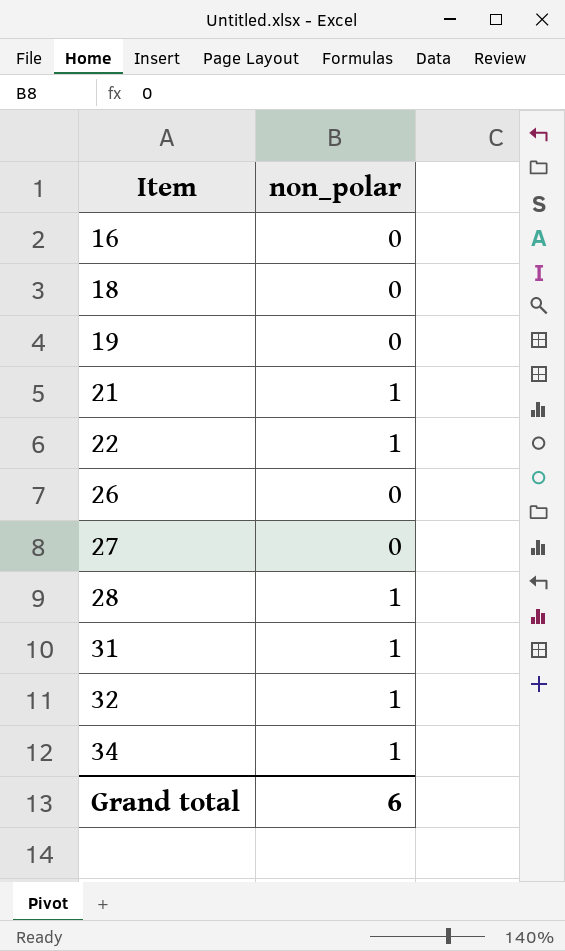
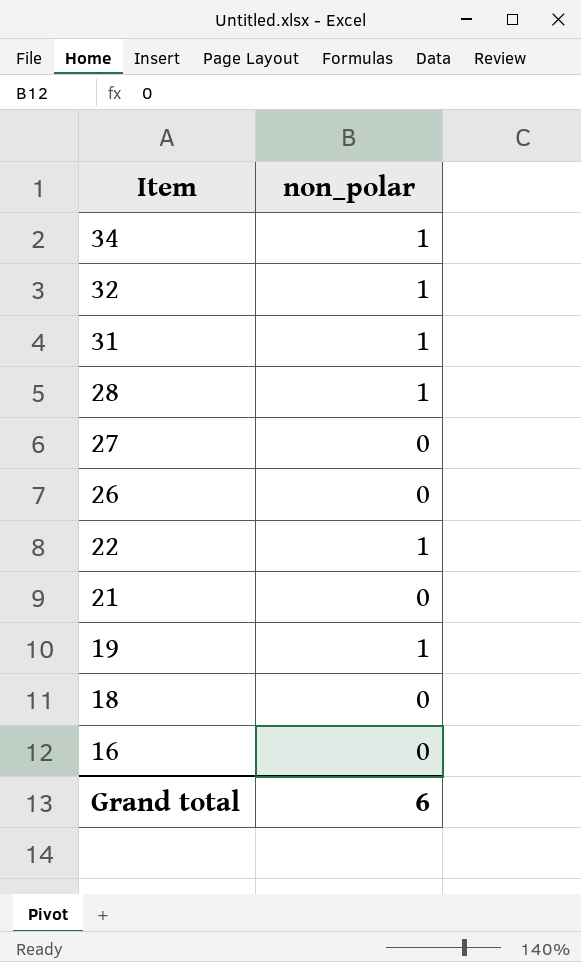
row order: Item ascending -> Item descending
21 | non_polar: 1 -> 0
19 | non_polar: 0 -> 1

